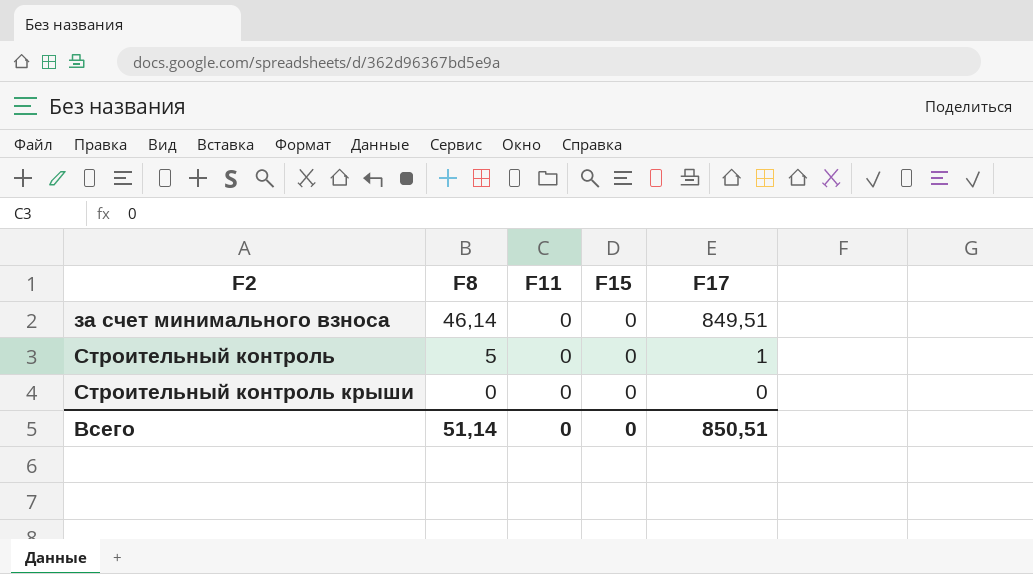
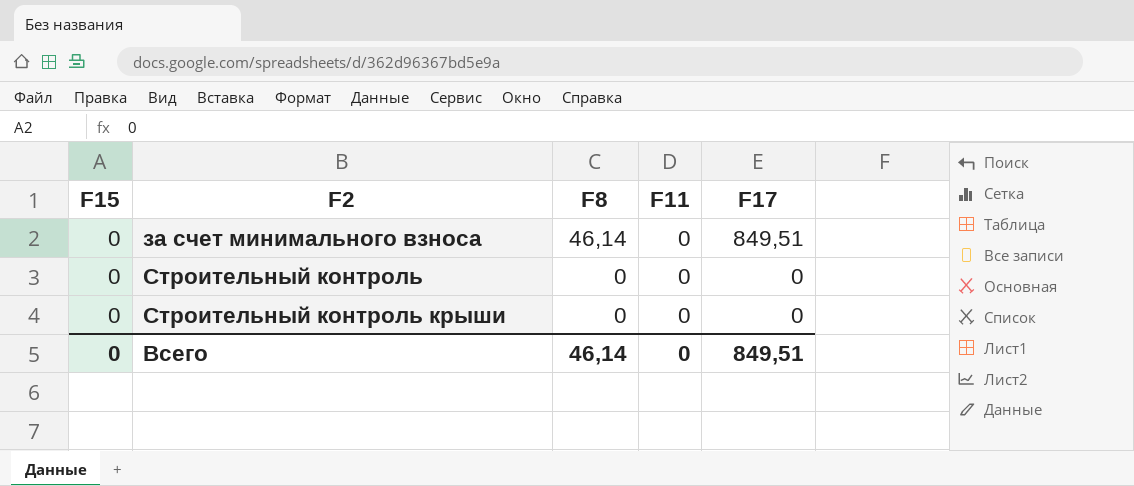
column F15 | position: 4 -> 1
Строительный контроль | F8: 5 -> 0
Строительный контроль | F17: 1 -> 0
Всего | F8: 51,14 -> 46,14
Всего | F17: 850,51 -> 849,51

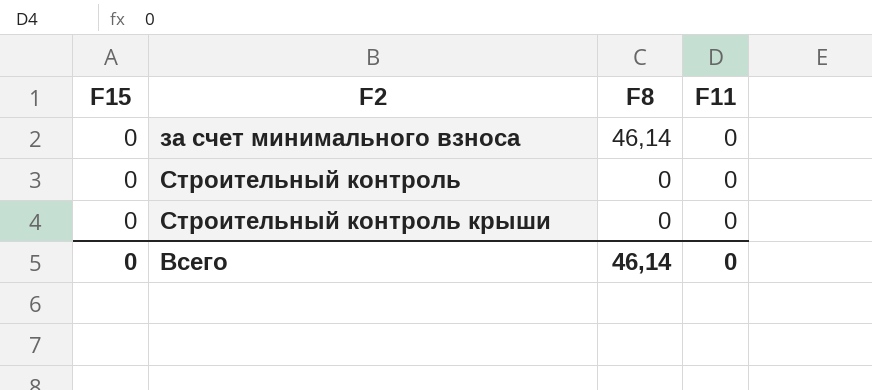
column F17 | position: 5 -> none

